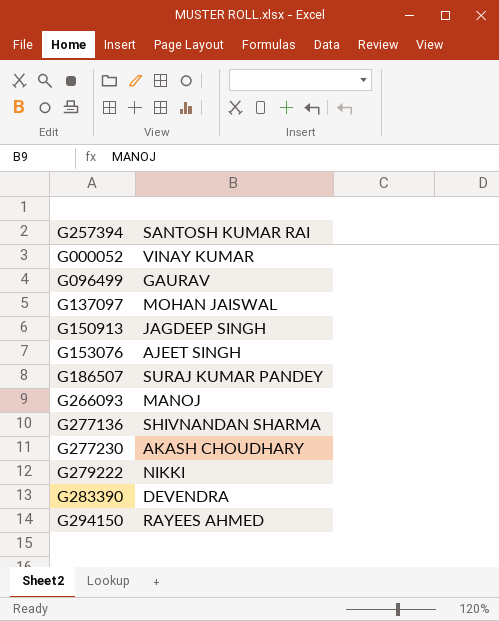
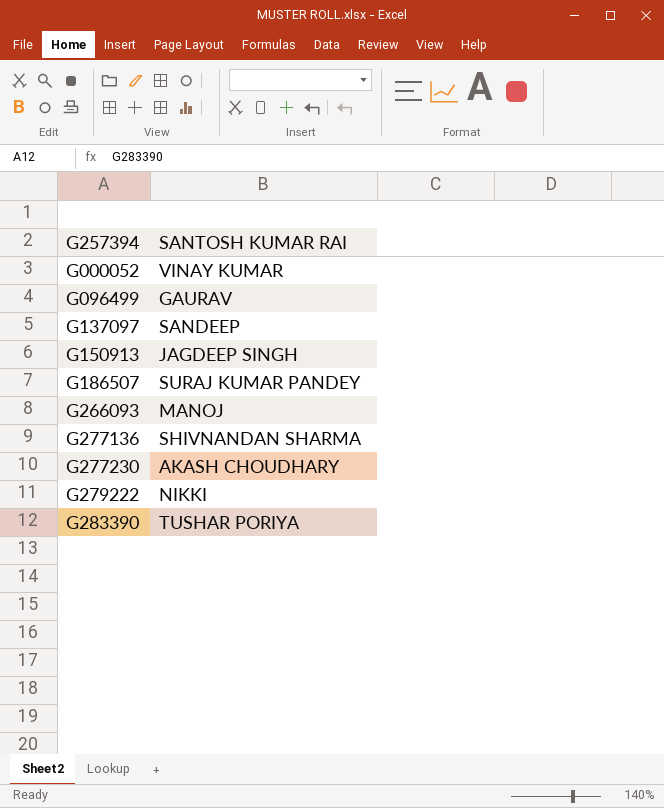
row G153076: AJEET SINGH -> none
row G294150: RAYEES AHMED -> none
G137097 | SANTOSH KUMAR RAI: MOHAN JAISWAL -> SANDEEP
G283390 | SANTOSH KUMAR RAI: DEVENDRA -> TUSHAR PORIYA

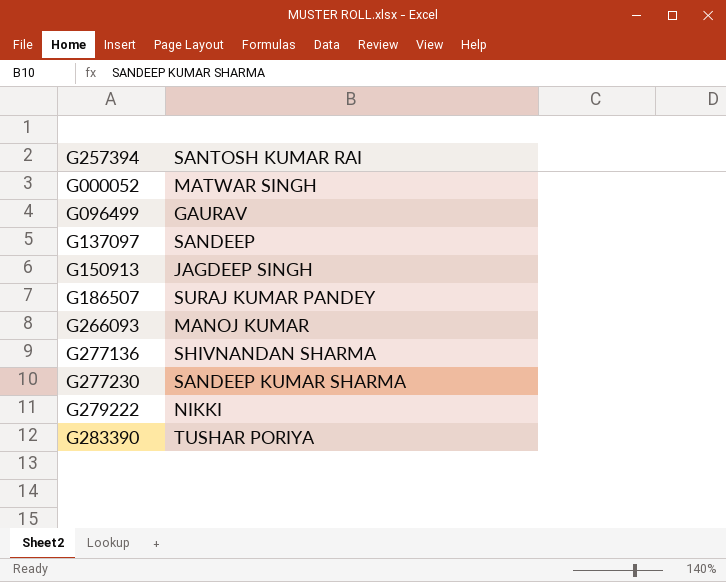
G000052 | SANTOSH KUMAR RAI: VINAY KUMAR -> MATWAR SINGH
G266093 | SANTOSH KUMAR RAI: MANOJ -> MANOJ KUMAR
G277230 | SANTOSH KUMAR RAI: AKASH CHOUDHARY -> SANDEEP KUMAR SHARMA

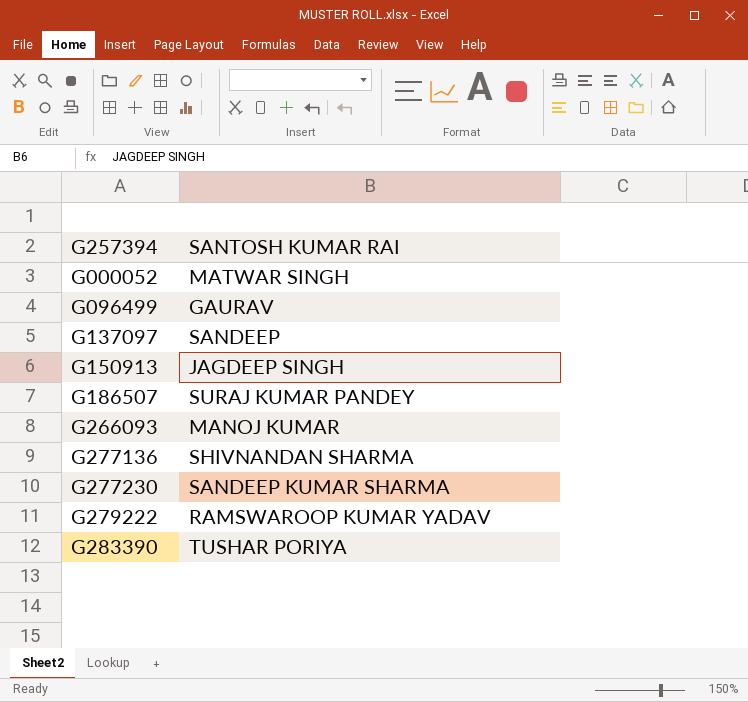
G279222 | SANTOSH KUMAR RAI: NIKKI -> RAMSWAROOP KUMAR YADAV

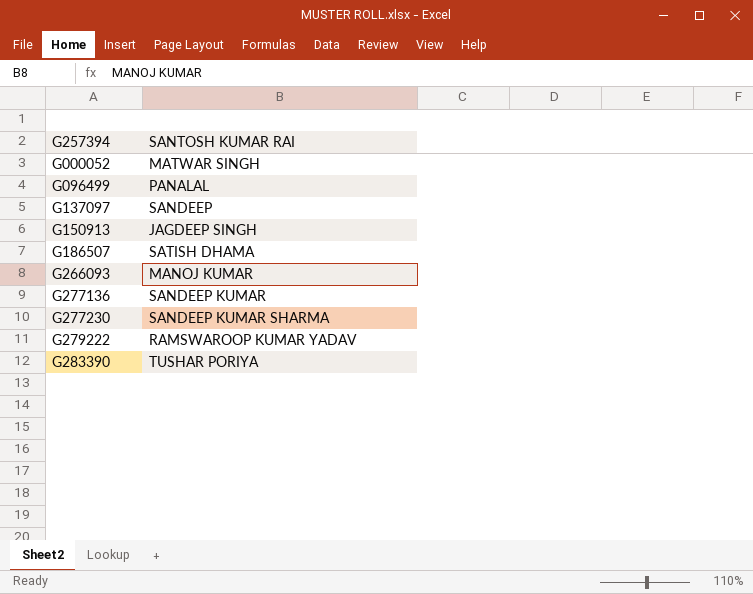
G096499 | SANTOSH KUMAR RAI: GAURAV -> PANALAL
G186507 | SANTOSH KUMAR RAI: SURAJ KUMAR PANDEY -> SATISH DHAMA
G277136 | SANTOSH KUMAR RAI: SHIVNANDAN SHARMA -> SANDEEP KUMAR

